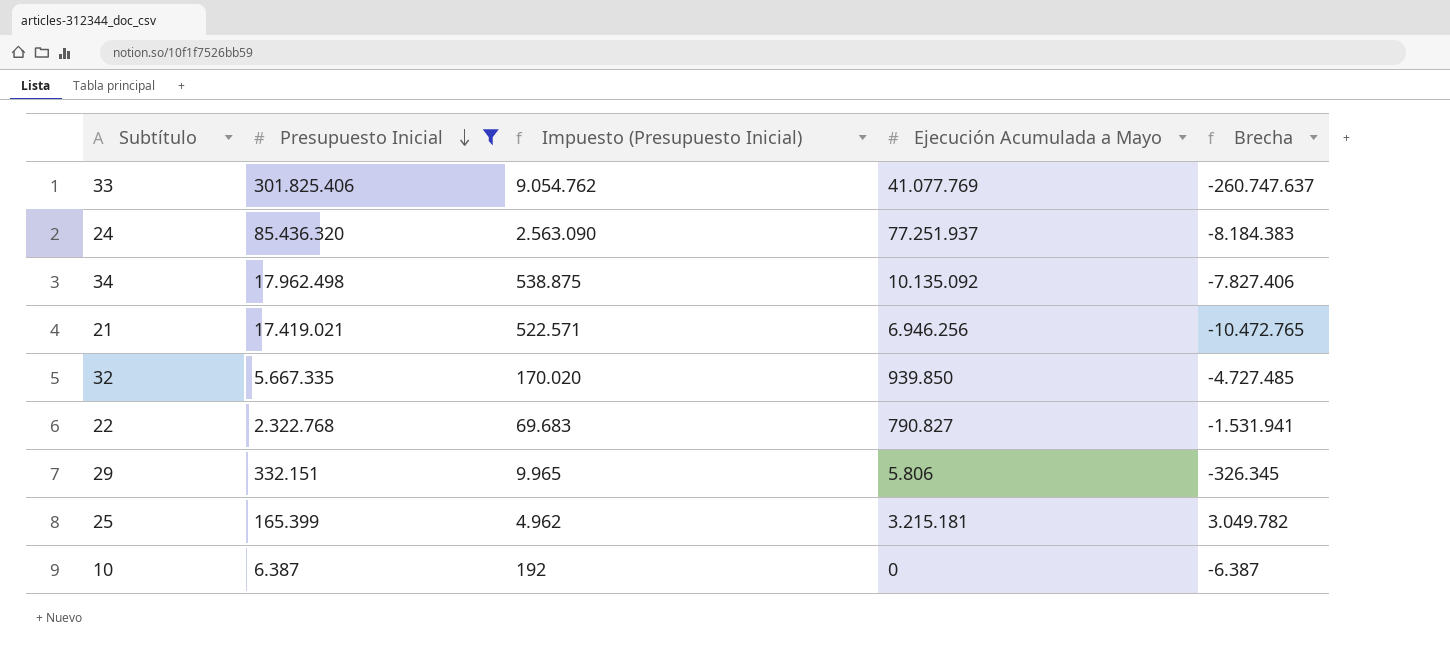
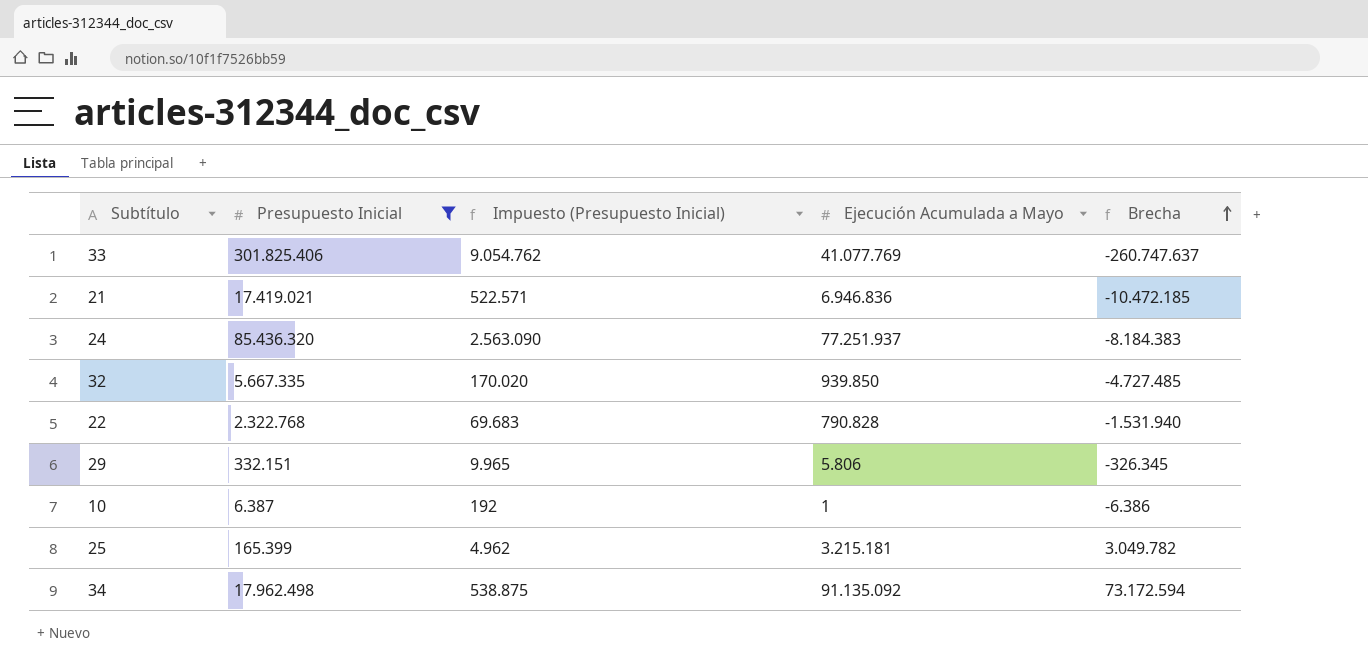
row order: Presupuesto Inicial descending -> Brecha ascending
21 | Ejecución Acumulada a Mayo: 6.946.256 -> 6.946.836
21 | Brecha: -10.472.765 -> -10.472.185
22 | Ejecución Acumulada a Mayo: 790.827 -> 790.828
22 | Brecha: -1.531.941 -> -1.531.940
10 | Ejecución Acumulada a Mayo: 0 -> 1
10 | Brecha: -6.387 -> -6.386
34 | Ejecución Acumulada a Mayo: 10.135.092 -> 91.135.092
34 | Brecha: -7.827.406 -> 73.172.594

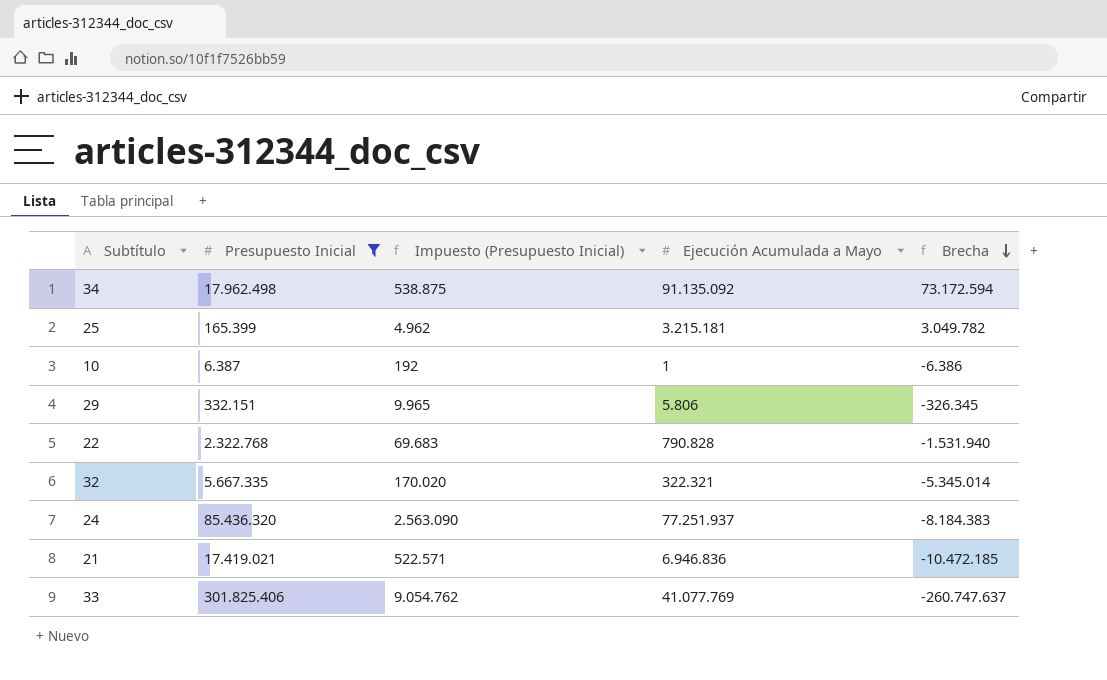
row order: Brecha ascending -> Brecha descending
32 | Ejecución Acumulada a Mayo: 939.850 -> 322.321
32 | Brecha: -4.727.485 -> -5.345.014

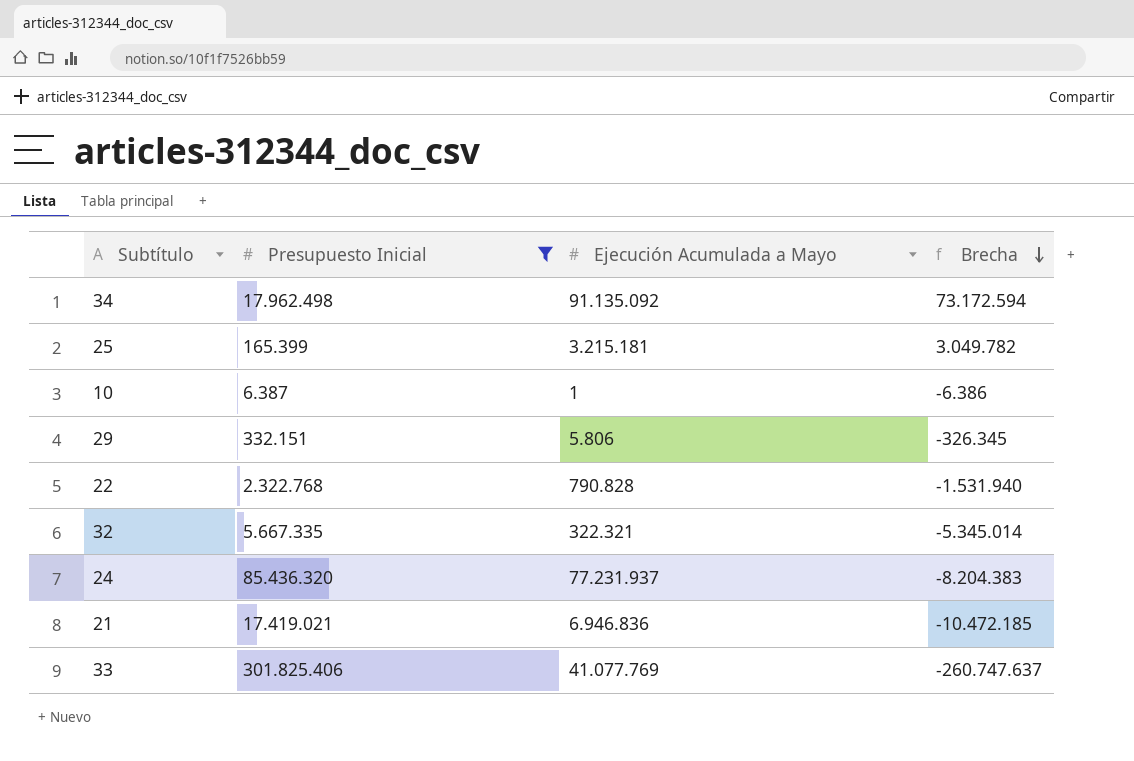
column Impuesto (Presupuesto Inicial) | formula: [Presupuesto Inicial] * 0,03 -> none
24 | Ejecución Acumulada a Mayo: 77.251.937 -> 77.231.937
24 | Brecha: -8.184.383 -> -8.204.383

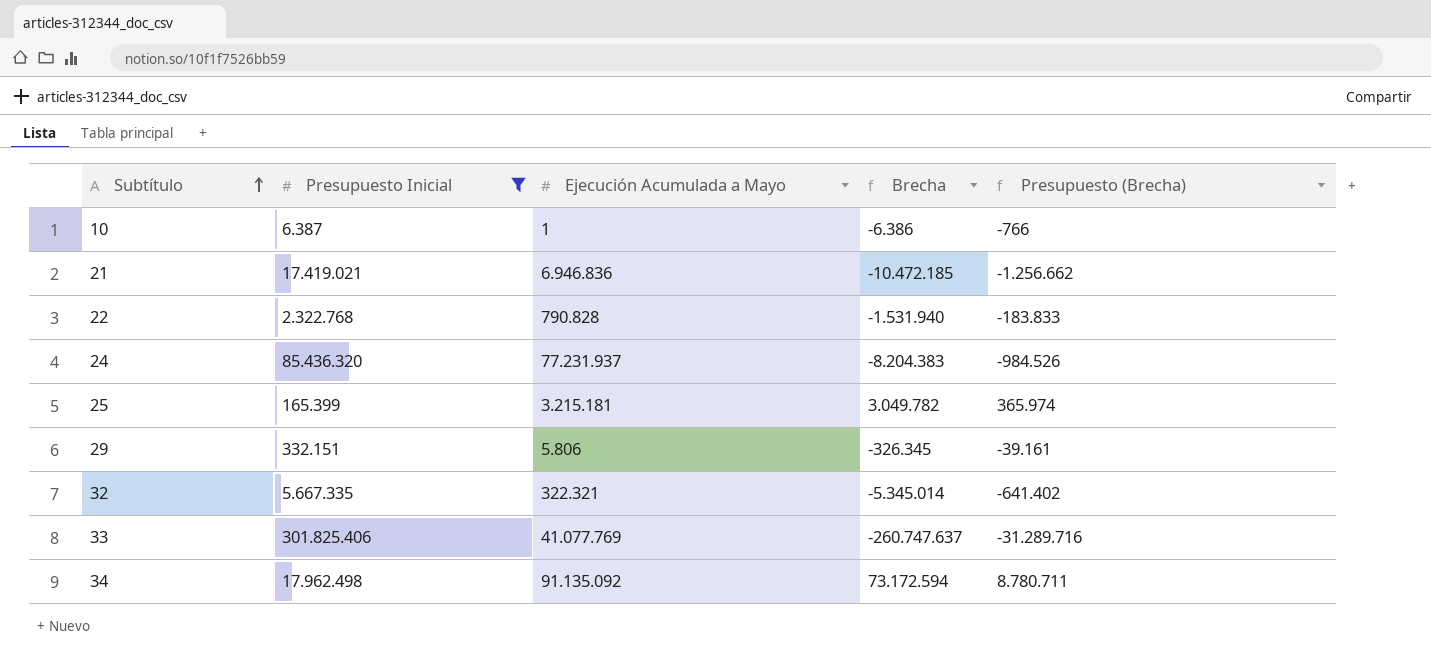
row order: Brecha descending -> Subtítulo ascending
column Presupuesto (Brecha) | formula: none -> [Brecha] * 0,12

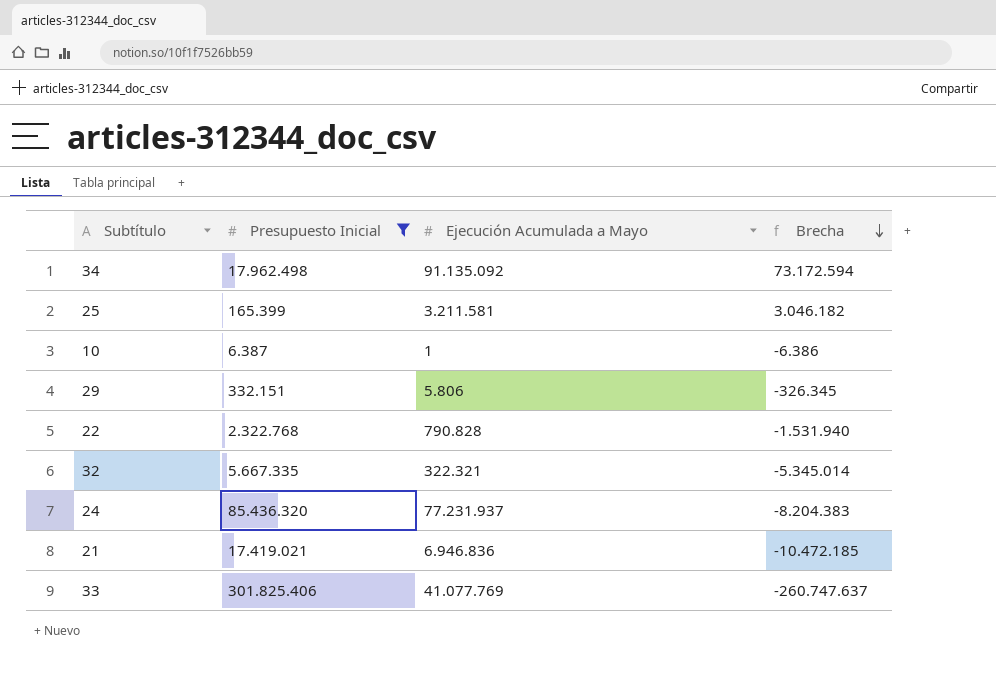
row order: Subtítulo ascending -> Brecha descending
column Presupuesto (Brecha) | formula: [Brecha] * 0,12 -> none
25 | Ejecución Acumulada a Mayo: 3.215.181 -> 3.211.581
25 | Brecha: 3.049.782 -> 3.046.182

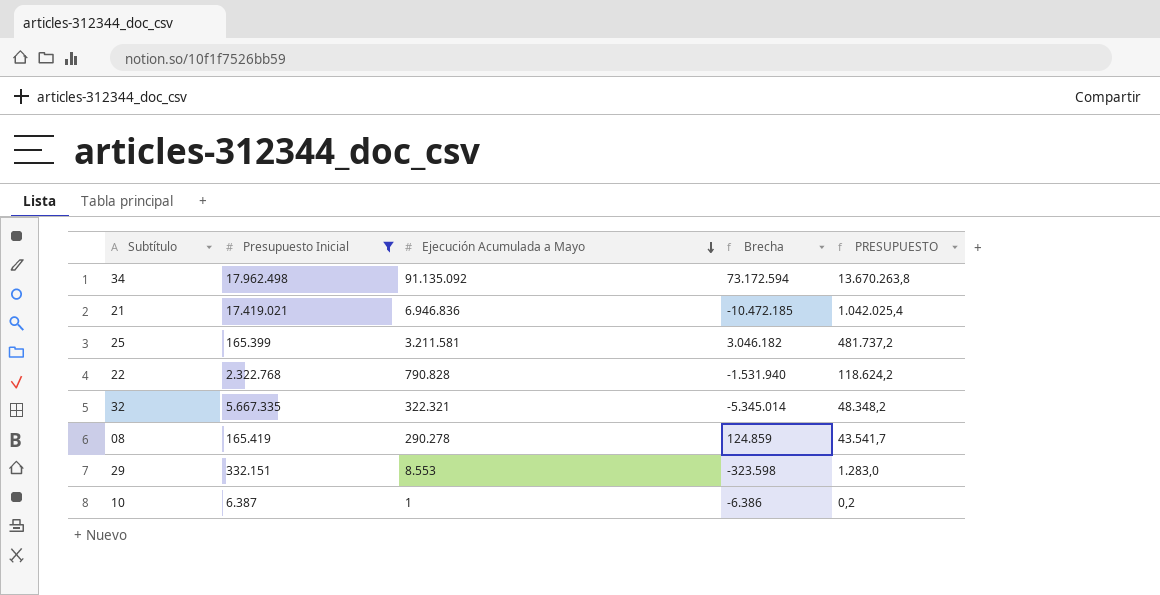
row order: Brecha descending -> Ejecución Acumulada a Mayo descending
column PRESUPUESTO | formula: none -> [Ejecución Acumulada a Mayo] * 0,15
row 24: 85.436.320 | 77.231.937 | -8.204.383 -> none
row 33: 301.825.406 | 41.077.769 | -260.747.637 -> none
row 08: none -> 165.419 | 290.278 | 124.859 | 43.541,7
29 | Ejecución Acumulada a Mayo: 5.806 -> 8.553
29 | Brecha: -326.345 -> -323.598

